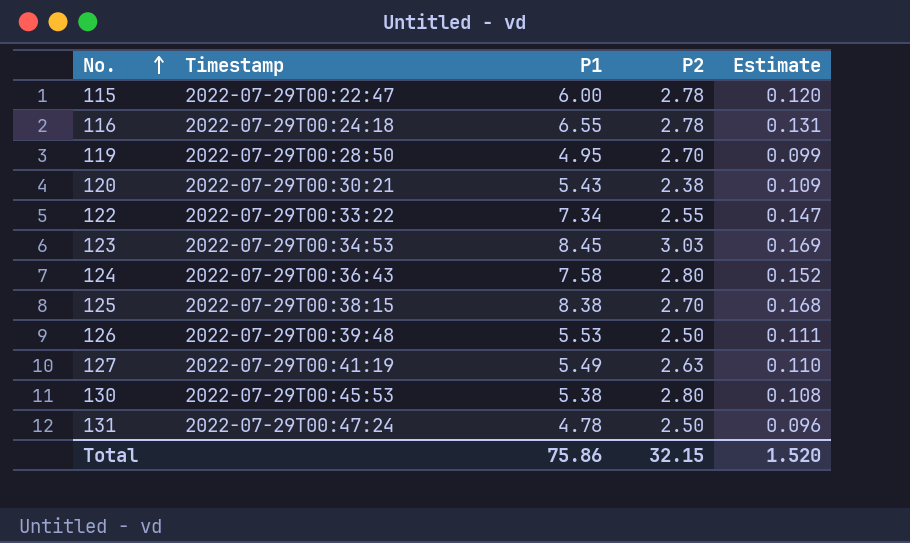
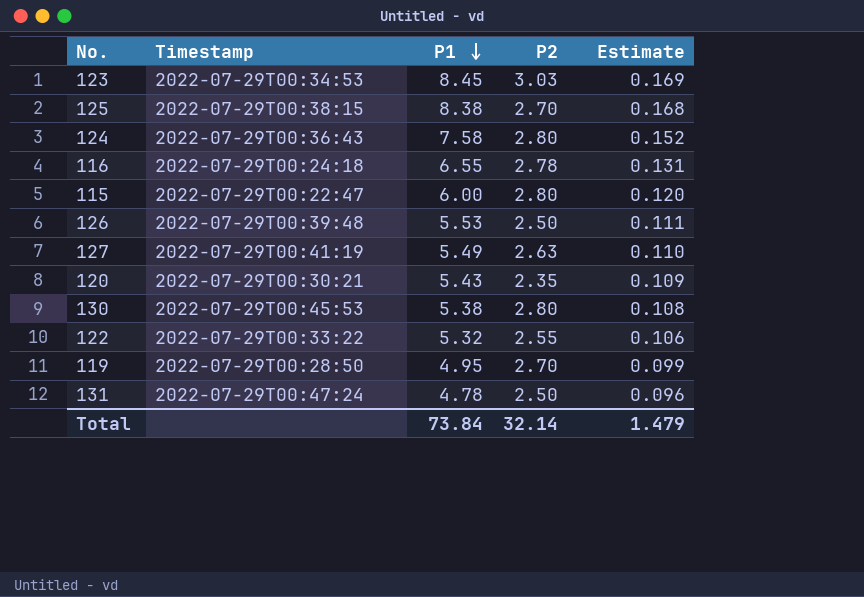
row order: No. ascending -> P1 descending
115 | P2: 2.78 -> 2.80
120 | P2: 2.38 -> 2.35
122 | P1: 7.34 -> 5.32
122 | Estimate: 0.147 -> 0.106
Total | P1: 75.86 -> 73.84
Total | P2: 32.15 -> 32.14
Total | Estimate: 1.520 -> 1.479

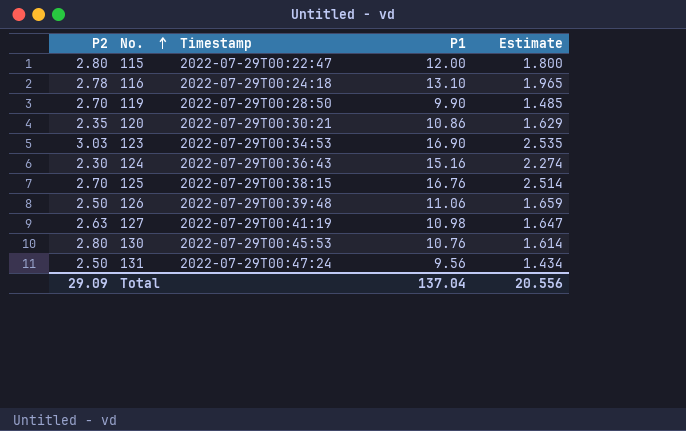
row order: P1 descending -> No. ascending
column P2 | position: 4 -> 1
column Estimate | formula: [P1] * 0.02 -> [P1] * 0.15
row 122: 2022-07-29T00:33:22 | 5.32 | 2.55 | 0.106 -> none
115 | P1: 6.00 -> 12.00
116 | P1: 6.55 -> 13.10
119 | P1: 4.95 -> 9.90
120 | P1: 5.43 -> 10.86
123 | P1: 8.45 -> 16.90
124 | P2: 2.80 -> 2.30
124 | P1: 7.58 -> 15.16
125 | P1: 8.38 -> 16.76
126 | P1: 5.53 -> 11.06
127 | P1: 5.49 -> 10.98
130 | P1: 5.38 -> 10.76
131 | P1: 4.78 -> 9.56
Total | P2: 32.14 -> 29.09
Total | P1: 73.84 -> 137.04
Total | Estimate: 1.479 -> 20.556

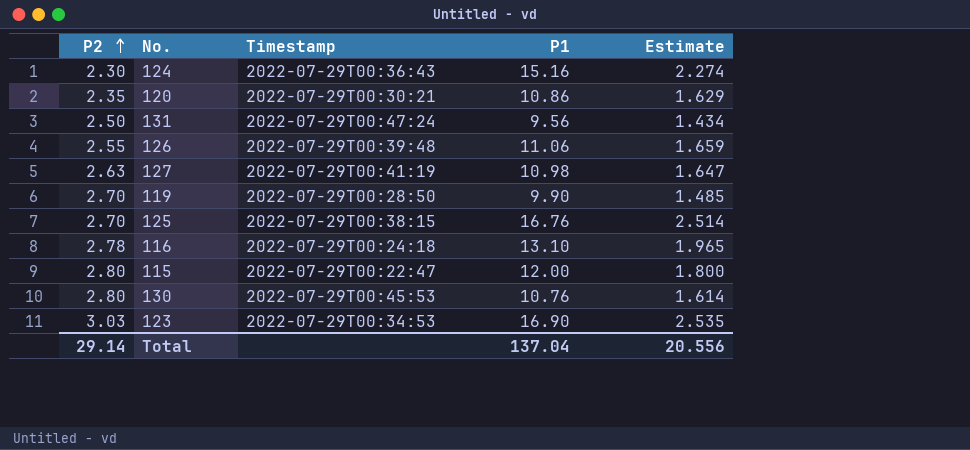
row order: No. ascending -> P2 ascending
126 | P2: 2.50 -> 2.55
Total | P2: 29.09 -> 29.14

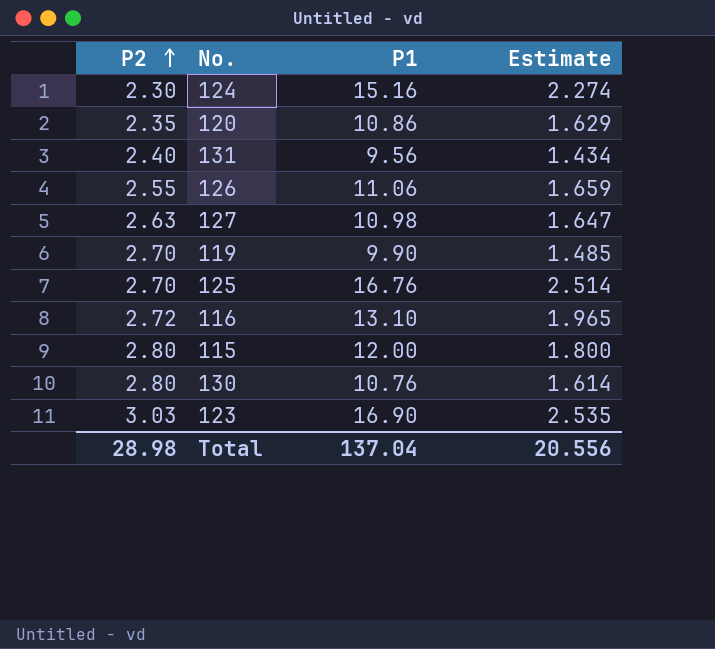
column Timestamp | position: 3 -> none
131 | P2: 2.50 -> 2.40
116 | P2: 2.78 -> 2.72
Total | P2: 29.14 -> 28.98

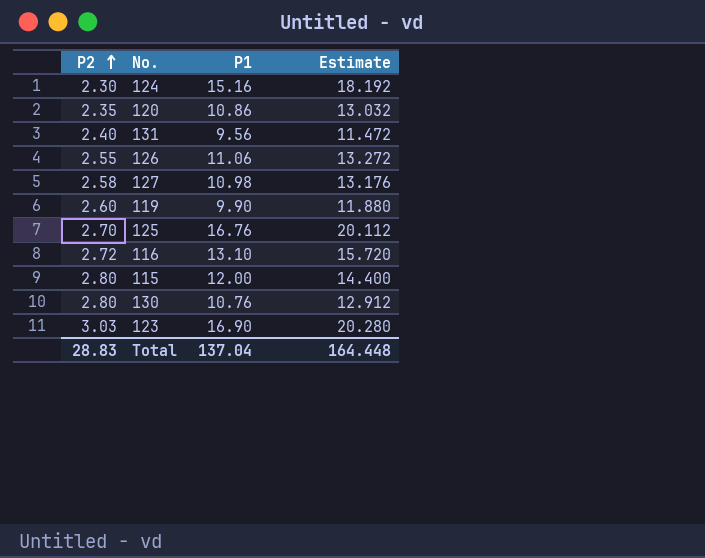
column Estimate | formula: [P1] * 0.15 -> [P1] * 1.2
127 | P2: 2.63 -> 2.58
119 | P2: 2.70 -> 2.60
Total | P2: 28.98 -> 28.83
Total | Estimate: 20.556 -> 164.448

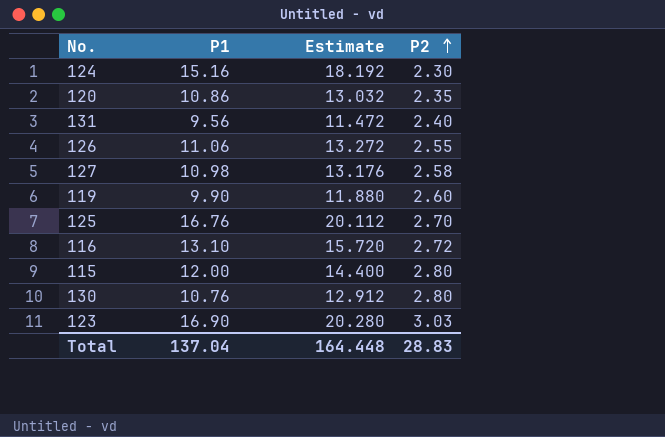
column P2 | position: 1 -> 4

